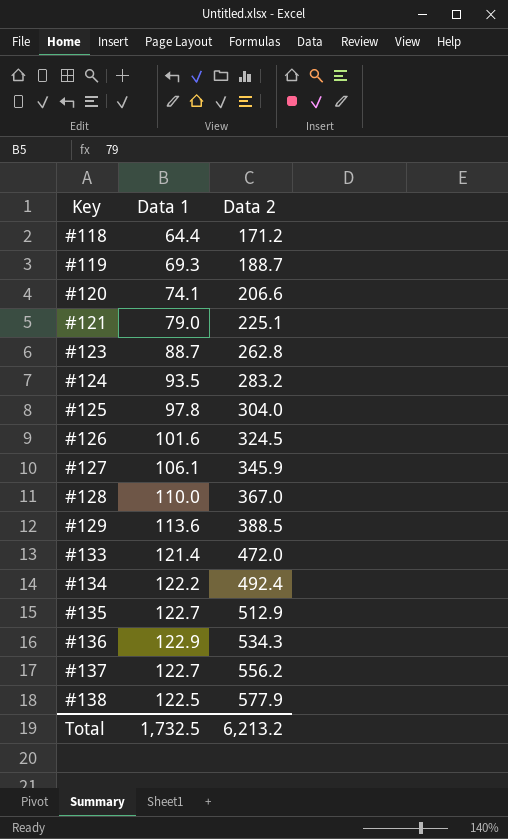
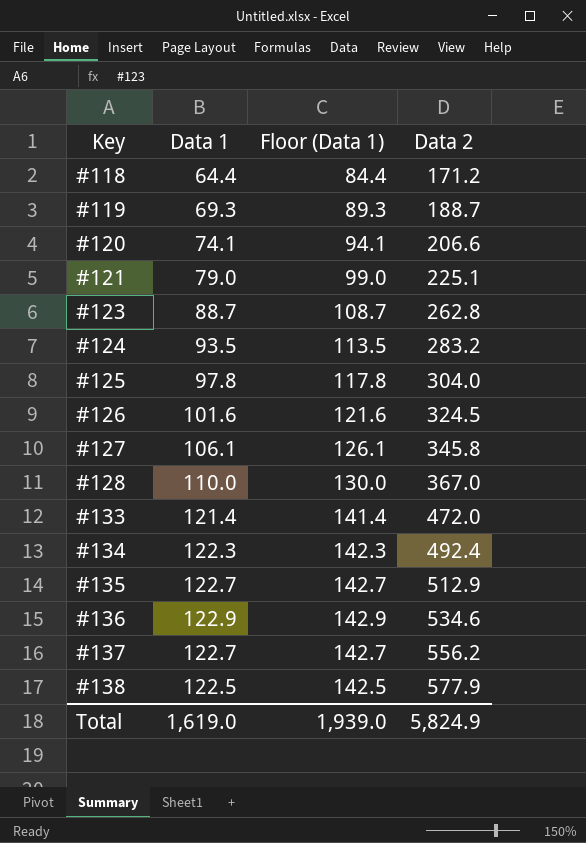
column Floor (Data 1) | formula: none -> [Data 1] + 20
row #129: 113.6 | 388.5 -> none
#127 | Data 2: 345.9 -> 345.8
#134 | Data 1: 122.2 -> 122.3
#136 | Data 2: 534.3 -> 534.6
Total | Data 1: 1,732.5 -> 1,619.0
Total | Data 2: 6,213.2 -> 5,824.9

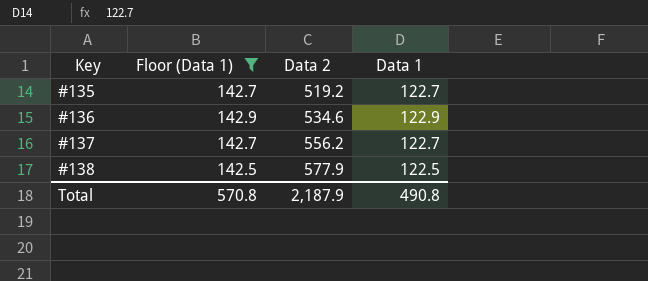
filter: none -> Floor (Data 1) >= 142.5
column Data 1 | position: 2 -> 4
#135 | Data 2: 512.9 -> 519.2
Total | Floor (Data 1): 1,939.0 -> 570.8
Total | Data 2: 5,824.9 -> 2,187.9
Total | Data 1: 1,619.0 -> 490.8

